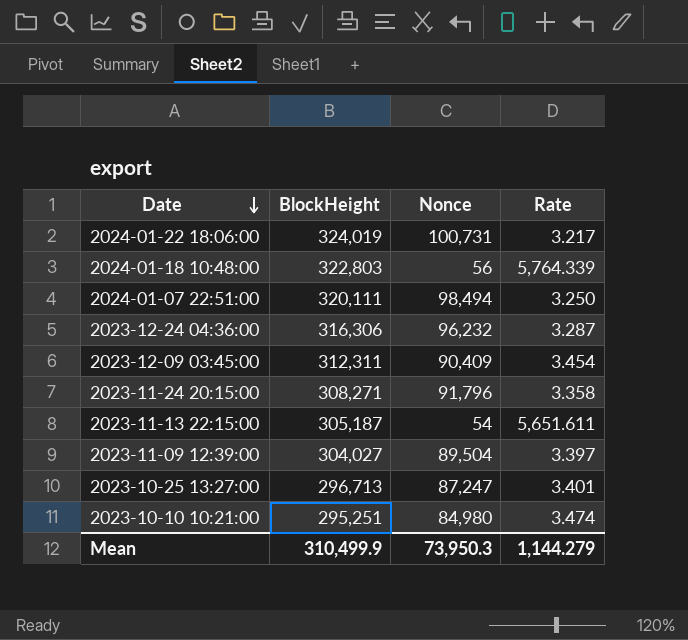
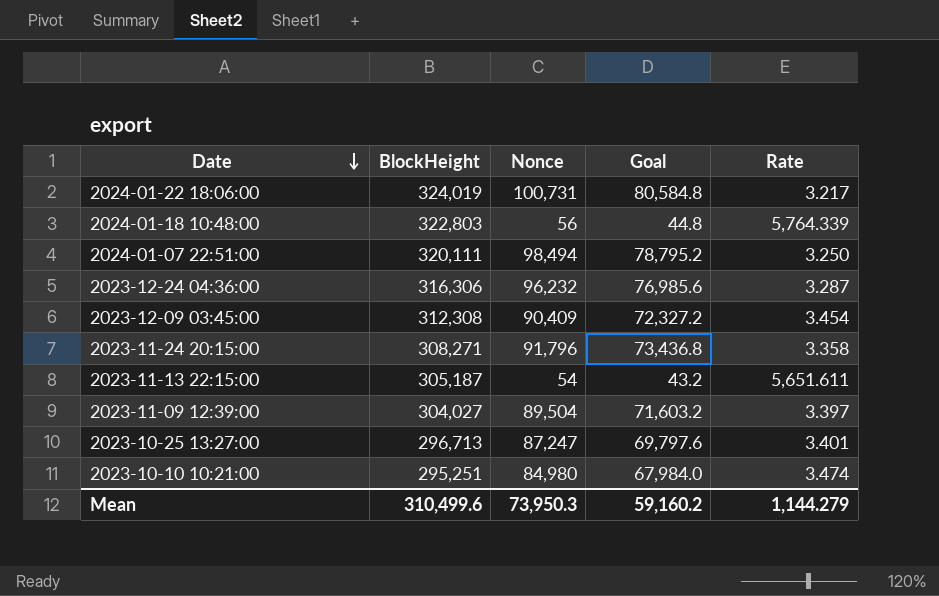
column Goal | formula: none -> [Nonce] * 0.8
2023-12-09 03:45:00 | BlockHeight: 312,311 -> 312,308
Mean | BlockHeight: 310,499.9 -> 310,499.6

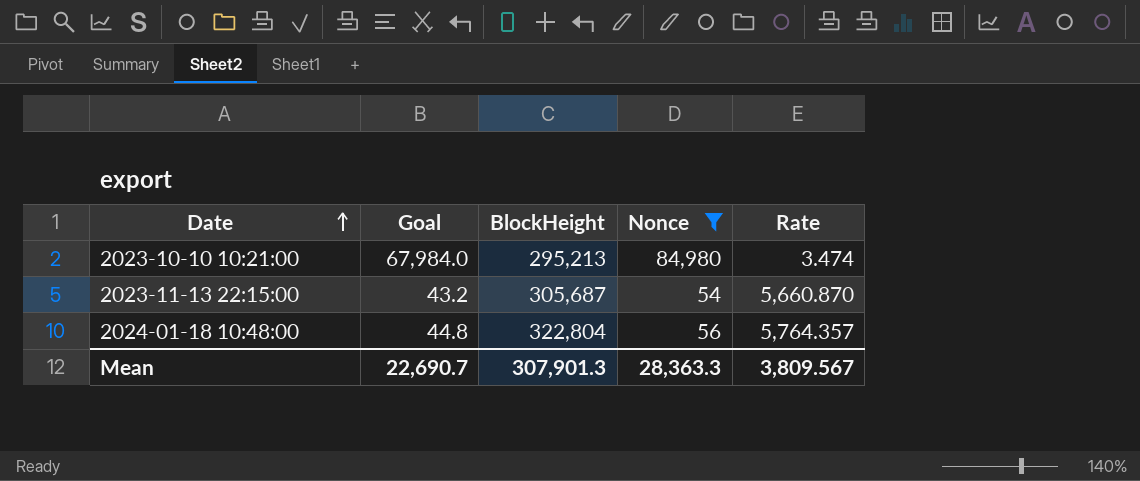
filter: none -> Nonce <= 84,980
row order: Date descending -> Date ascending
column Goal | position: 4 -> 2
2023-10-10 10:21:00 | BlockHeight: 295,251 -> 295,213
2023-11-13 22:15:00 | BlockHeight: 305,187 -> 305,687
2023-11-13 22:15:00 | Rate: 5,651.611 -> 5,660.870
2024-01-18 10:48:00 | BlockHeight: 322,803 -> 322,804
2024-01-18 10:48:00 | Rate: 5,764.339 -> 5,764.357
Mean | Goal: 59,160.2 -> 22,690.7
Mean | BlockHeight: 310,499.6 -> 307,901.3
Mean | Nonce: 73,950.3 -> 28,363.3
Mean | Rate: 1,144.279 -> 3,809.567

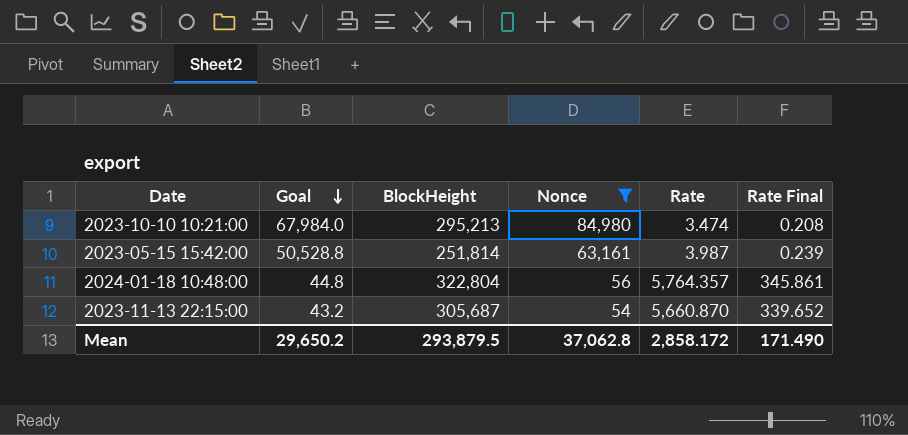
row order: Date ascending -> Goal descending
column Rate Final | formula: none -> [Rate] * 0.06
row 2023-05-15 15:42:00: none -> 50,528.8 | 251,814 | 63,161 | 3.987 | 0.239
Mean | Goal: 22,690.7 -> 29,650.2
Mean | BlockHeight: 307,901.3 -> 293,879.5
Mean | Nonce: 28,363.3 -> 37,062.8
Mean | Rate: 3,809.567 -> 2,858.172

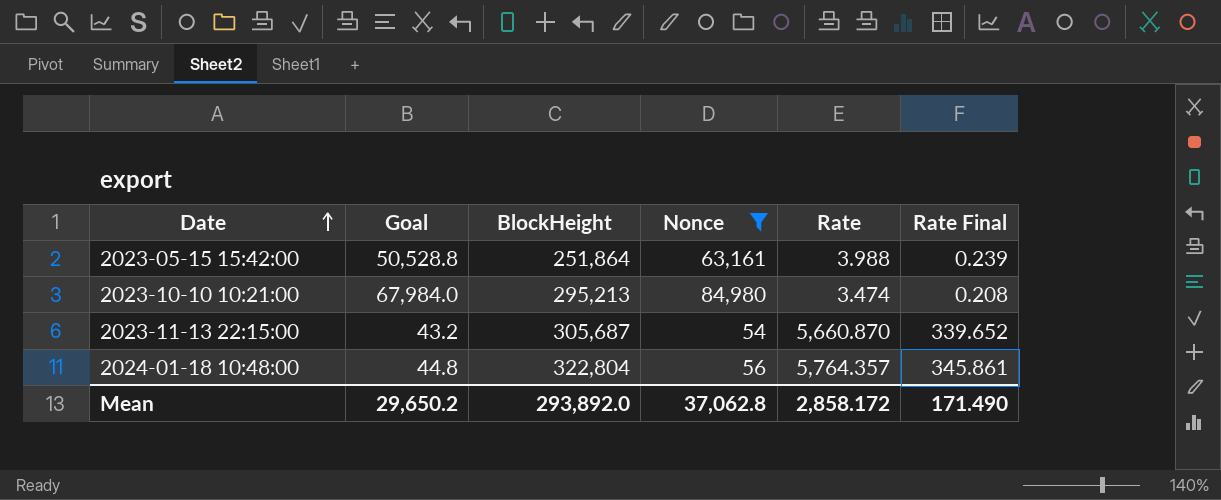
row order: Goal descending -> Date ascending
2023-05-15 15:42:00 | BlockHeight: 251,814 -> 251,864
2023-05-15 15:42:00 | Rate: 3.987 -> 3.988
Mean | BlockHeight: 293,879.5 -> 293,892.0

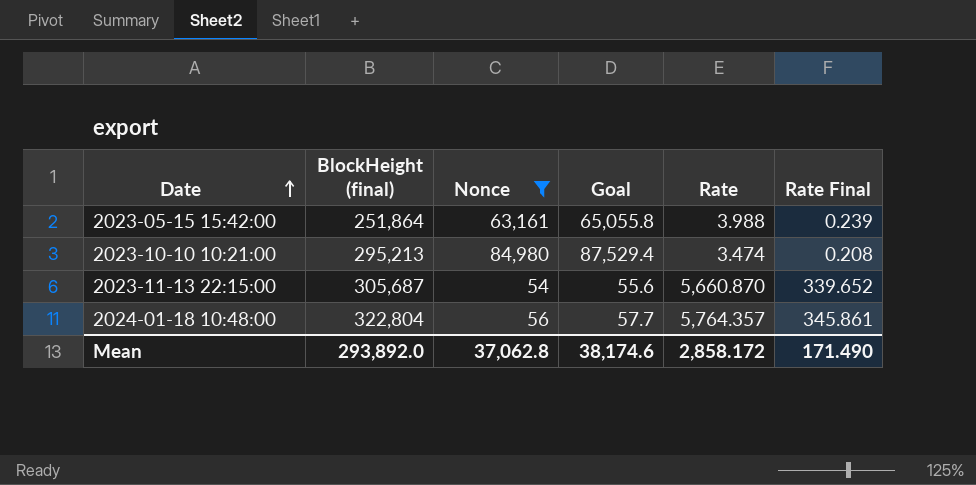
column name: BlockHeight -> BlockHeight (final)
column Goal | formula: [Nonce] * 0.8 -> [Nonce] * 1.03
column Goal | position: 2 -> 4
Mean | Goal: 29,650.2 -> 38,174.6

